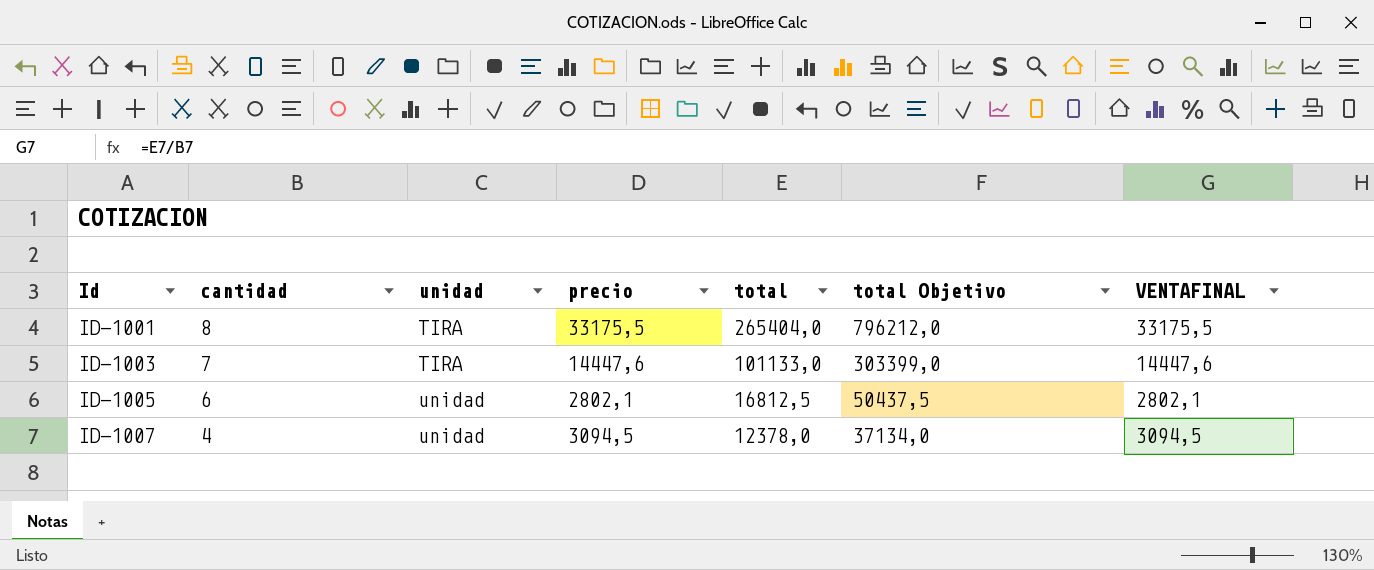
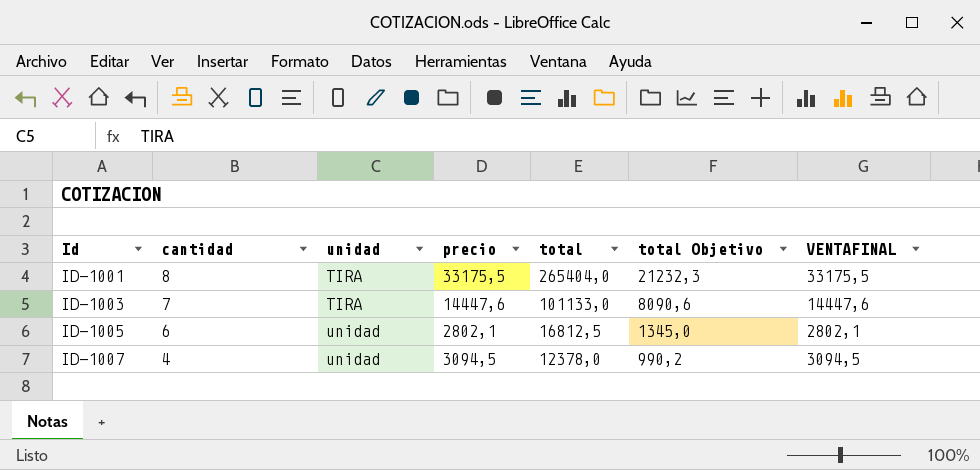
column total Objetivo | formula: [total] * 3 -> [total] * 0,08

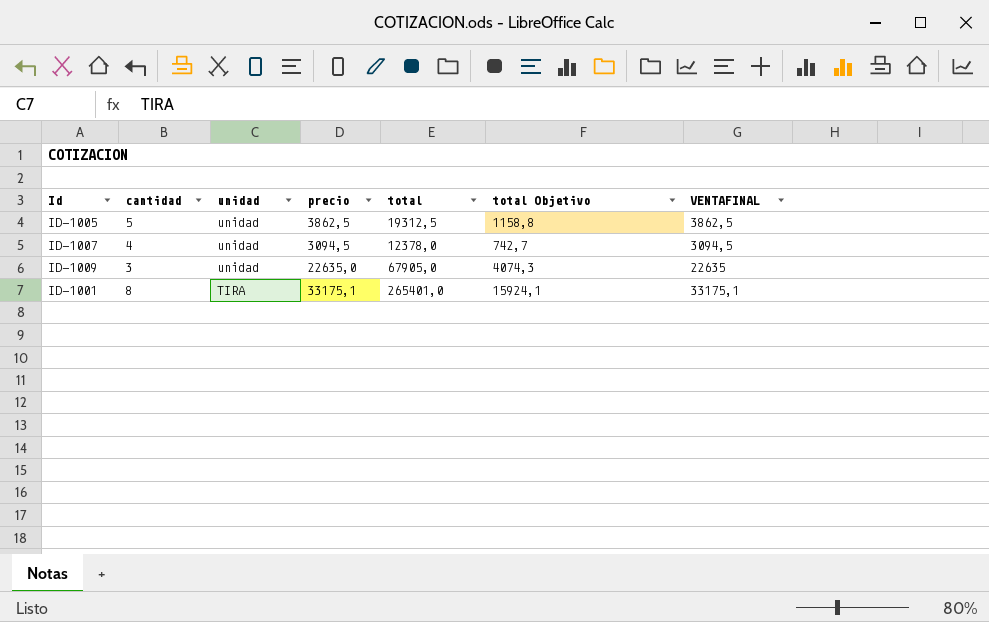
row order: Id ascending -> unidad descending
column total Objetivo | formula: [total] * 0,08 -> [total] * 0,06
row ID-1003: 7 | TIRA | 14447,6 | 101133,0 | 8090,6 | 14447,6 -> none
ID-1005 | cantidad: 6 -> 5
ID-1005 | precio: 2802,1 -> 3862,5
ID-1005 | total: 16812,5 -> 19312,5
ID-1005 | VENTAFINAL: 2802,1 -> 3862,5
row ID-1009: none -> 3 | unidad | 22635,0 | 67905,0 | 4074,3 | 22635
ID-1001 | precio: 33175,5 -> 33175,1
ID-1001 | total: 265404,0 -> 265401,0
ID-1001 | VENTAFINAL: 33175,5 -> 33175,1

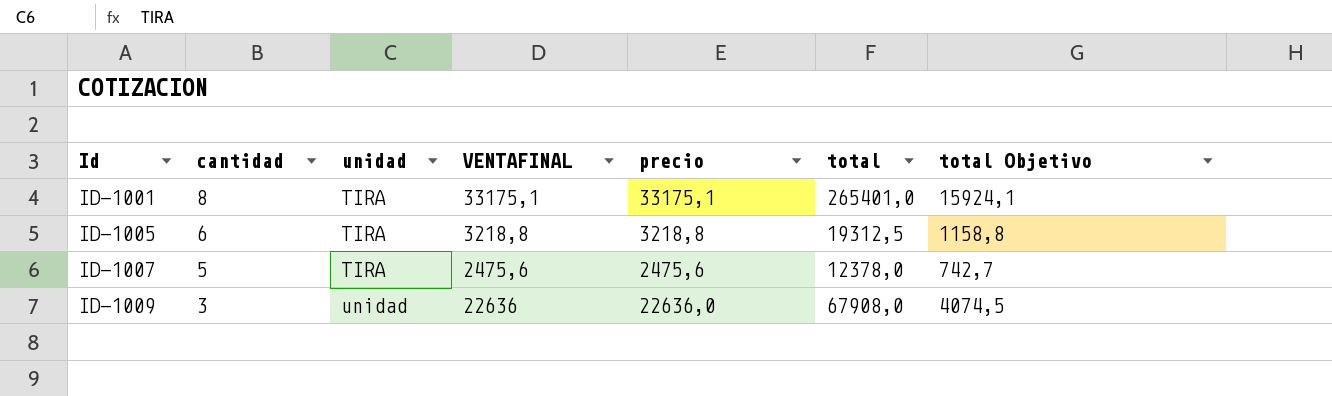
row order: unidad descending -> Id ascending
column VENTAFINAL | position: 7 -> 4
ID-1005 | cantidad: 5 -> 6
ID-1005 | unidad: unidad -> TIRA
ID-1005 | VENTAFINAL: 3862,5 -> 3218,8
ID-1005 | precio: 3862,5 -> 3218,8
ID-1007 | cantidad: 4 -> 5
ID-1007 | unidad: unidad -> TIRA
ID-1007 | VENTAFINAL: 3094,5 -> 2475,6
ID-1007 | precio: 3094,5 -> 2475,6
ID-1009 | VENTAFINAL: 22635 -> 22636
ID-1009 | precio: 22635,0 -> 22636,0
ID-1009 | total: 67905,0 -> 67908,0
ID-1009 | total Objetivo: 4074,3 -> 4074,5

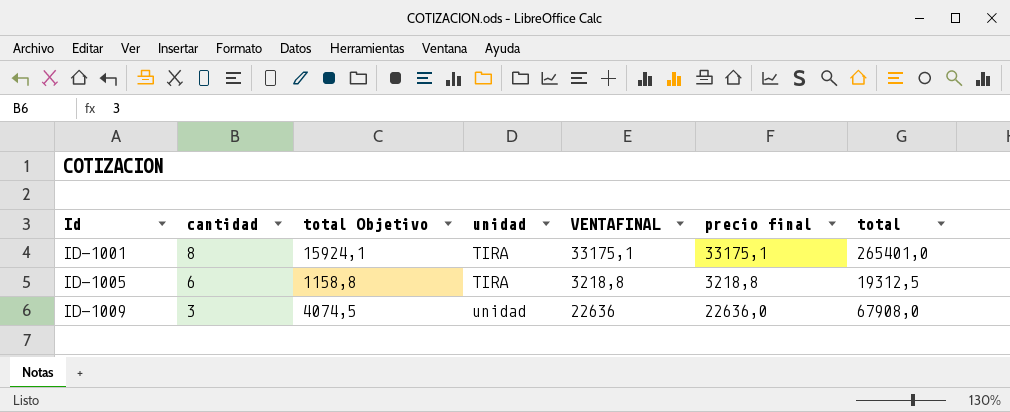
column total Objetivo | position: 7 -> 3
column name: precio -> precio final
row ID-1007: 5 | TIRA | 2475,6 | 2475,6 | 12378,0 | 742,7 -> none

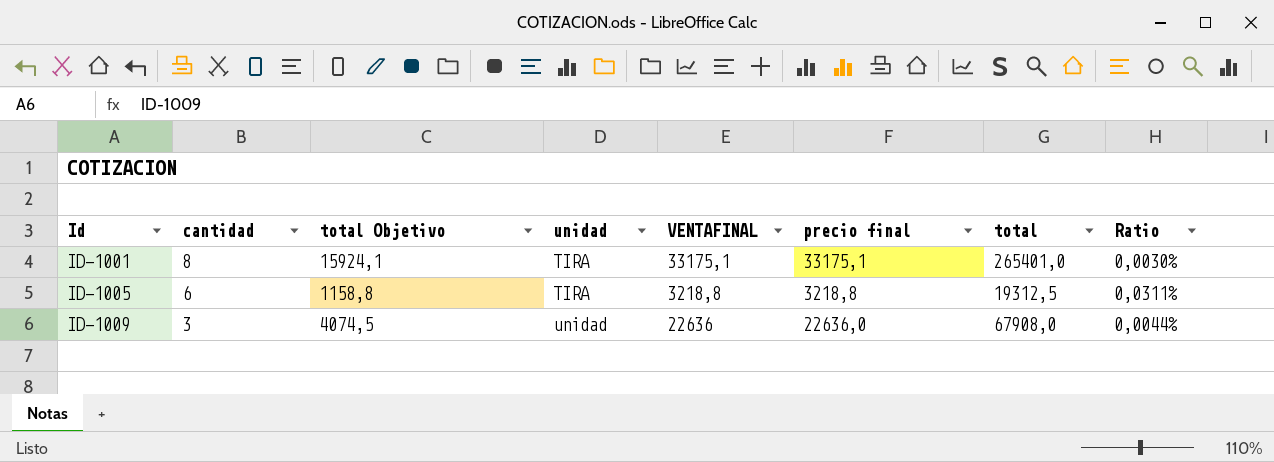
column Ratio | formula: none -> [cantidad] / [total]

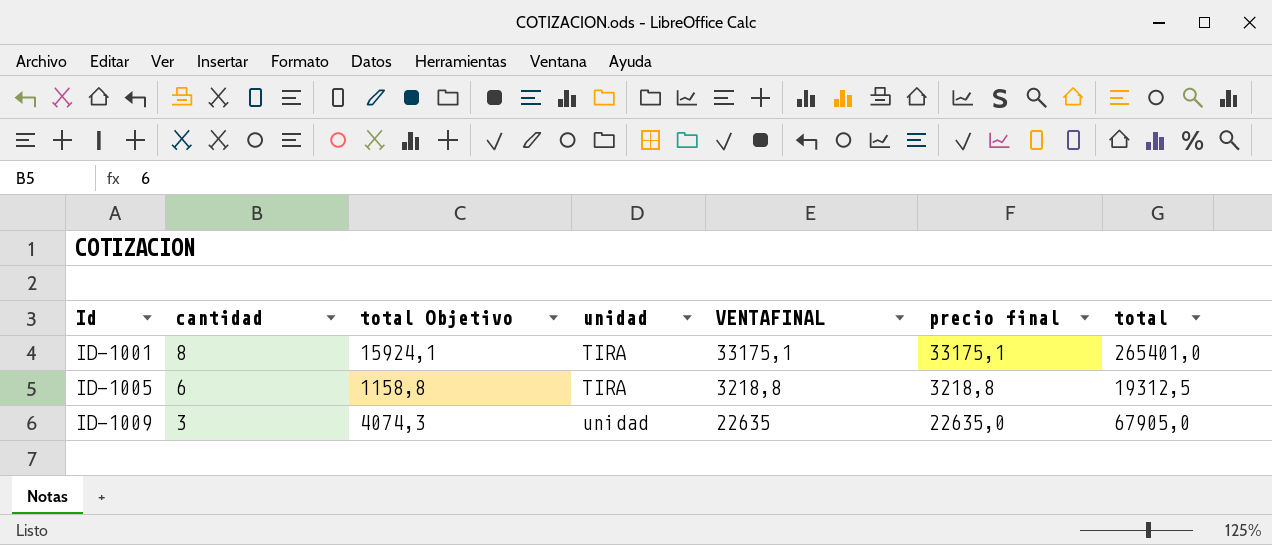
column Ratio | formula: [cantidad] / [total] -> none
ID-1009 | total Objetivo: 4074,5 -> 4074,3
ID-1009 | VENTAFINAL: 22636 -> 22635
ID-1009 | precio final: 22636,0 -> 22635,0
ID-1009 | total: 67908,0 -> 67905,0

